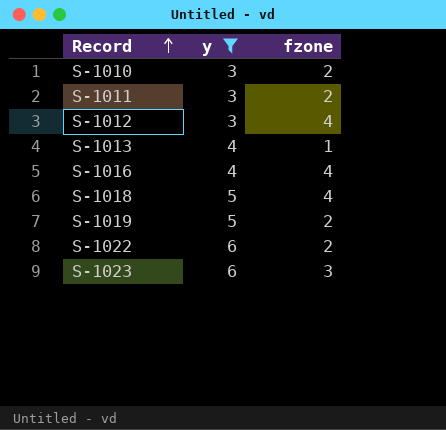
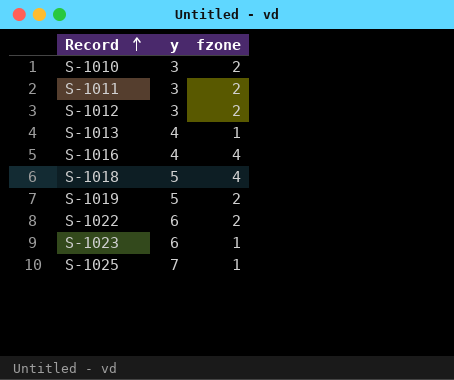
filter: y != 7 -> none
S-1012 | fzone: 4 -> 2
S-1023 | fzone: 3 -> 1

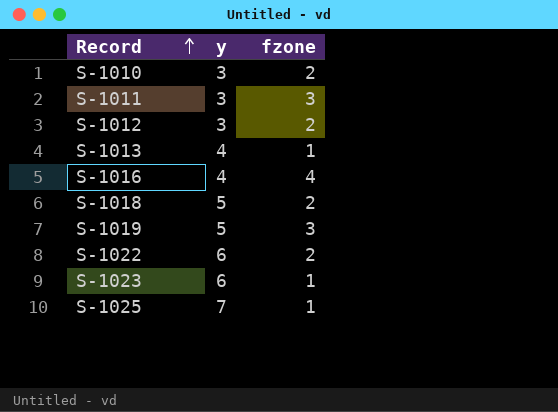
S-1011 | fzone: 2 -> 3
S-1018 | fzone: 4 -> 2
S-1019 | fzone: 2 -> 3

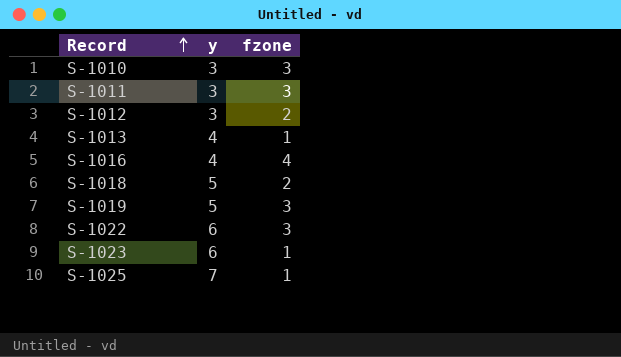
S-1010 | fzone: 2 -> 3
S-1022 | fzone: 2 -> 3

